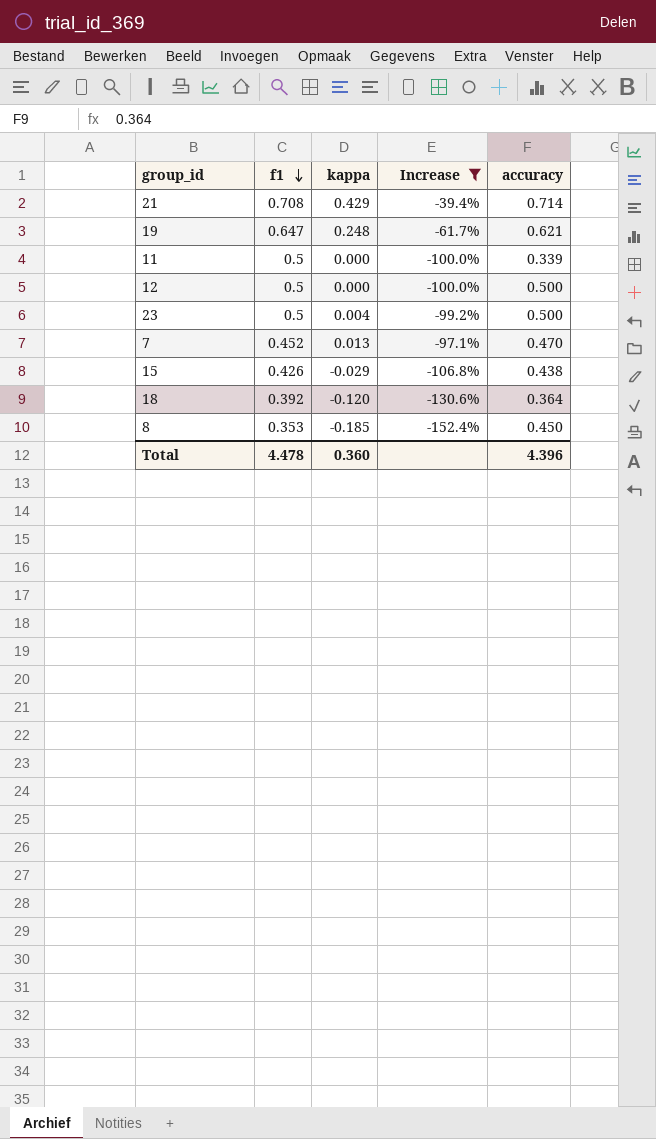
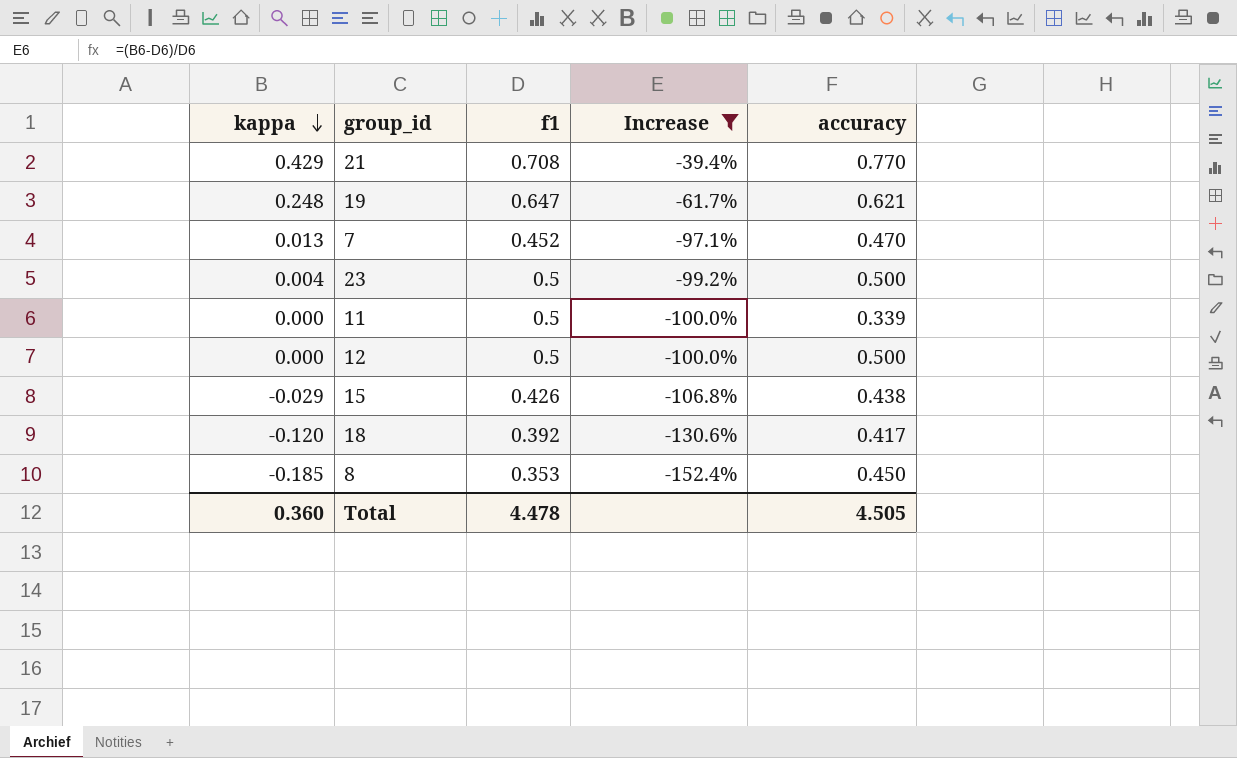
row order: f1 descending -> kappa descending
column kappa | position: 3 -> 1
21 | accuracy: 0.714 -> 0.770
18 | accuracy: 0.364 -> 0.417
Total | accuracy: 4.396 -> 4.505

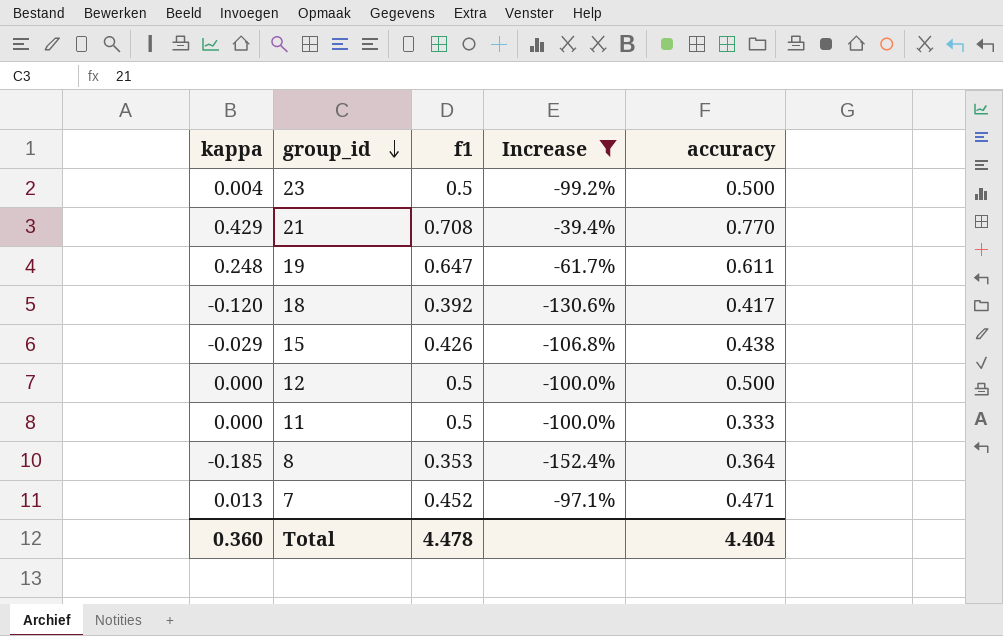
row order: kappa descending -> group_id descending
19 | accuracy: 0.621 -> 0.611
11 | accuracy: 0.339 -> 0.333
8 | accuracy: 0.450 -> 0.364
7 | accuracy: 0.470 -> 0.471
Total | accuracy: 4.505 -> 4.404

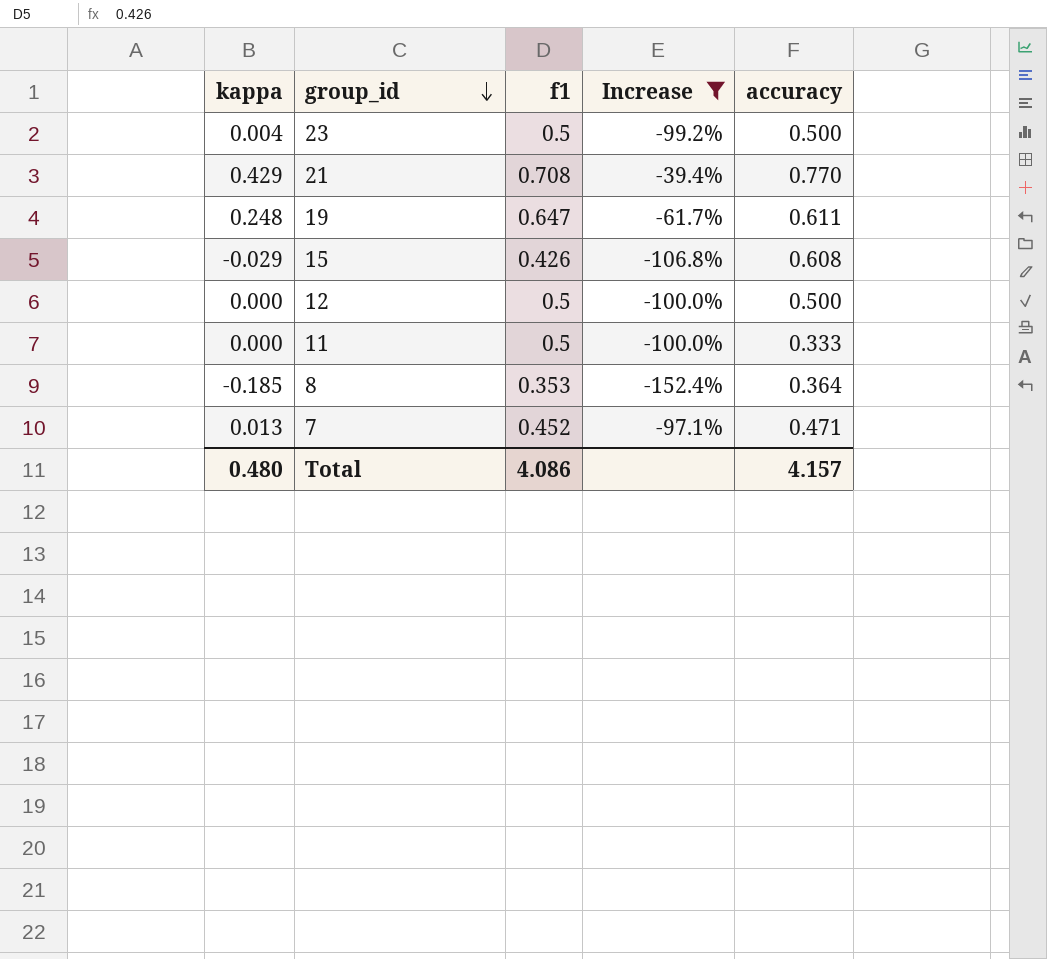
row 18: -0.120 | 0.392 | -130.6% | 0.417 -> none
15 | accuracy: 0.438 -> 0.608
Total | kappa: 0.360 -> 0.480
Total | f1: 4.478 -> 4.086
Total | accuracy: 4.404 -> 4.157

